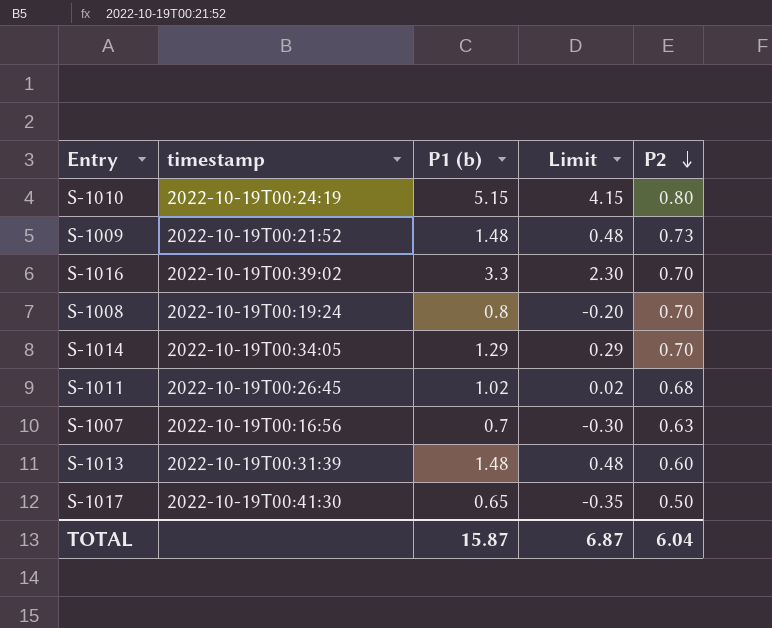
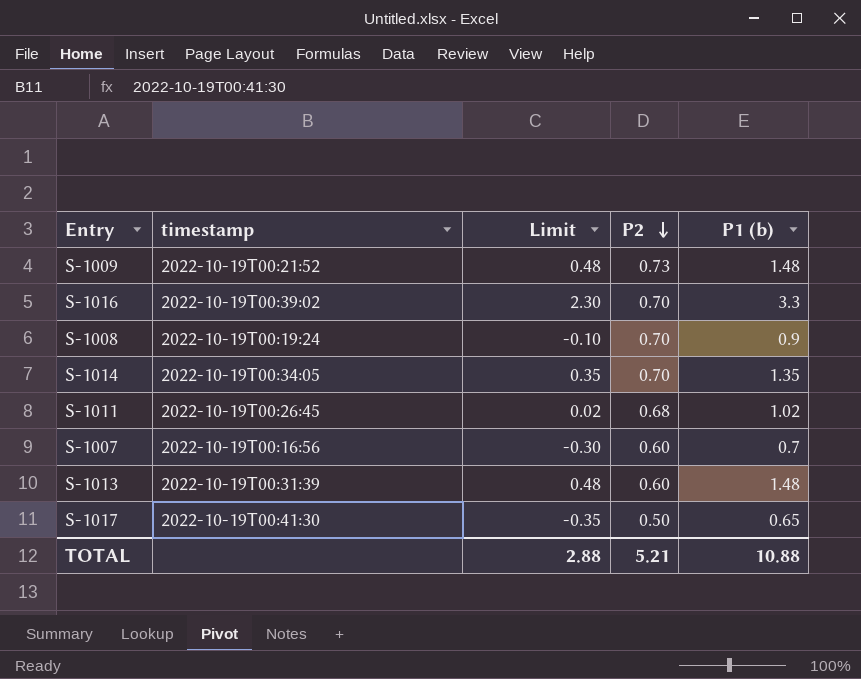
column P1 (b) | position: 3 -> 5
row S-1010: 2022-10-19T00:24:19 | 5.15 | 4.15 | 0.80 -> none
S-1008 | Limit: -0.20 -> -0.10
S-1008 | P1 (b): 0.8 -> 0.9
S-1014 | Limit: 0.29 -> 0.35
S-1014 | P1 (b): 1.29 -> 1.35
S-1007 | P2: 0.63 -> 0.60
TOTAL | Limit: 6.87 -> 2.88
TOTAL | P2: 6.04 -> 5.21
TOTAL | P1 (b): 15.87 -> 10.88

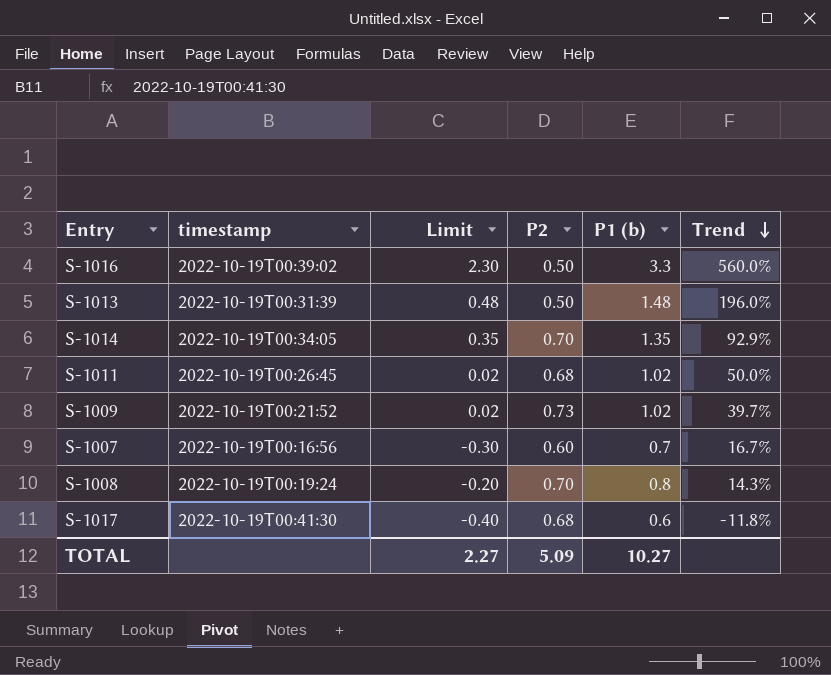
row order: P2 descending -> Trend descending
column Trend | formula: none -> ([P1 (b)] - [P2]) / [P2]
S-1016 | P2: 0.70 -> 0.50
S-1013 | P2: 0.60 -> 0.50
S-1009 | Limit: 0.48 -> 0.02
S-1009 | P1 (b): 1.48 -> 1.02
S-1008 | Limit: -0.10 -> -0.20
S-1008 | P1 (b): 0.9 -> 0.8
S-1017 | Limit: -0.35 -> -0.40
S-1017 | P2: 0.50 -> 0.68
S-1017 | P1 (b): 0.65 -> 0.6
TOTAL | Limit: 2.88 -> 2.27
TOTAL | P2: 5.21 -> 5.09
TOTAL | P1 (b): 10.88 -> 10.27

